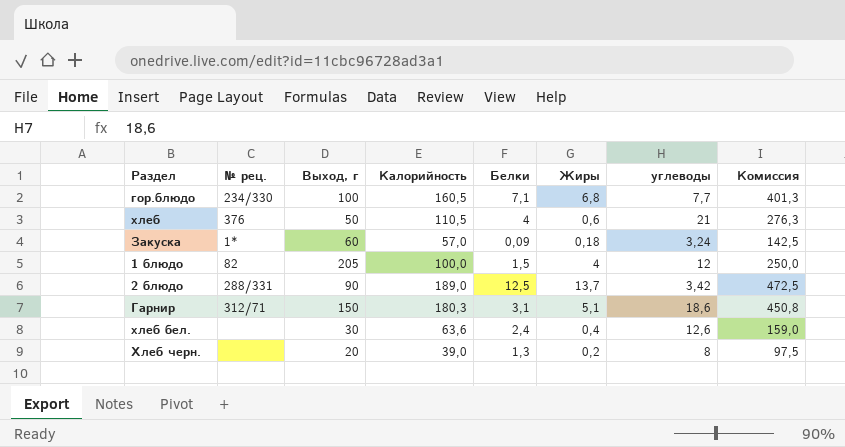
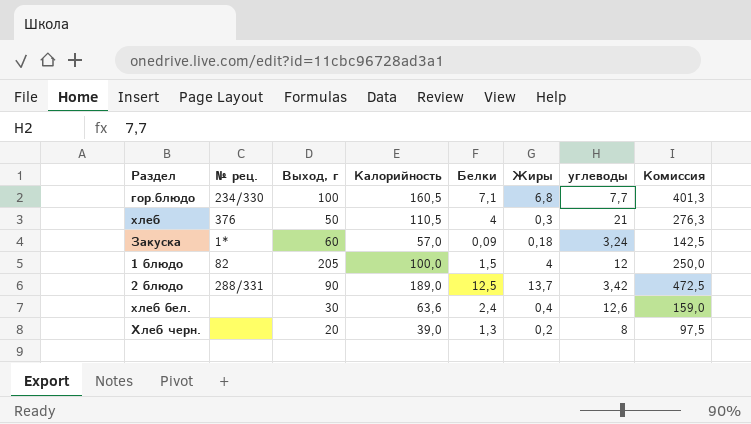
row Гарнир: 312/71 | 150 | 180,3 | 3,1 | 5,1 | 18,6 | 450,8 -> none
хлеб | Жиры: 0,6 -> 0,3

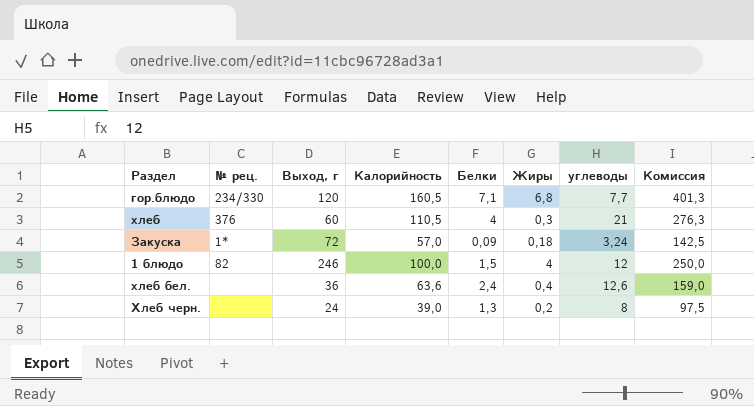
row 2 блюдо: 288/331 | 90 | 189,0 | 12,5 | 13,7 | 3,42 | 472,5 -> none
гор.блюдо | Выход, г: 100 -> 120
хлеб | Выход, г: 50 -> 60
Закуска | Выход, г: 60 -> 72
1 блюдо | Выход, г: 205 -> 246
хлеб бел. | Выход, г: 30 -> 36
Хлеб черн. | Выход, г: 20 -> 24

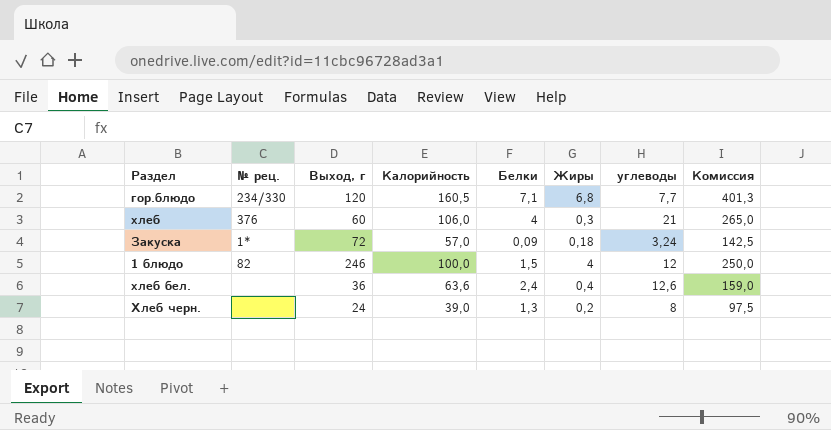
хлеб | Калорийность: 110,5 -> 106,0
хлеб | Комиссия: 276,3 -> 265,0

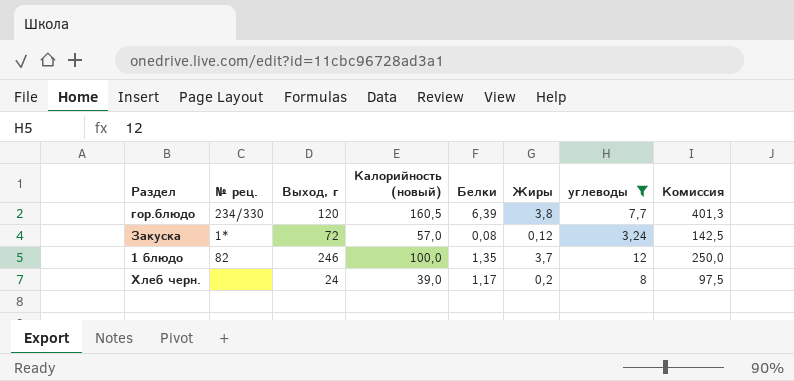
filter: none -> углеводы <= 12
column name: Калорийность -> Калорийность (новый)
гор.блюдо | Белки: 7,1 -> 6,39
гор.блюдо | Жиры: 6,8 -> 3,8
Закуска | Белки: 0,09 -> 0,08
Закуска | Жиры: 0,18 -> 0,12
1 блюдо | Белки: 1,5 -> 1,35
1 блюдо | Жиры: 4 -> 3,7
Хлеб черн. | Белки: 1,3 -> 1,17

